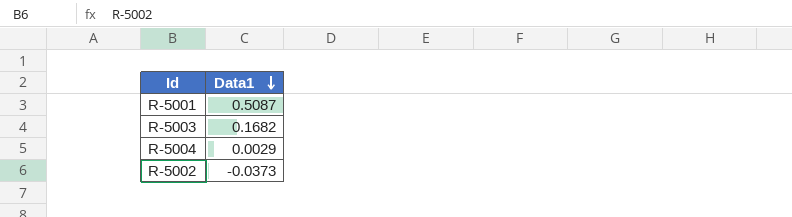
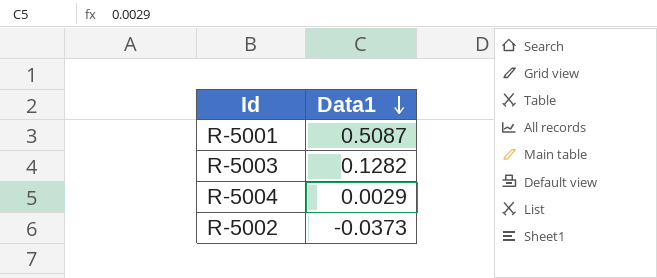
R-5003 | Data1: 0.1682 -> 0.1282

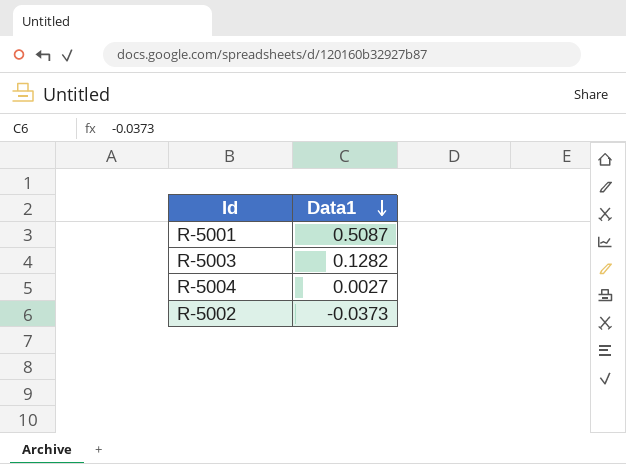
R-5004 | Data1: 0.0029 -> 0.0027

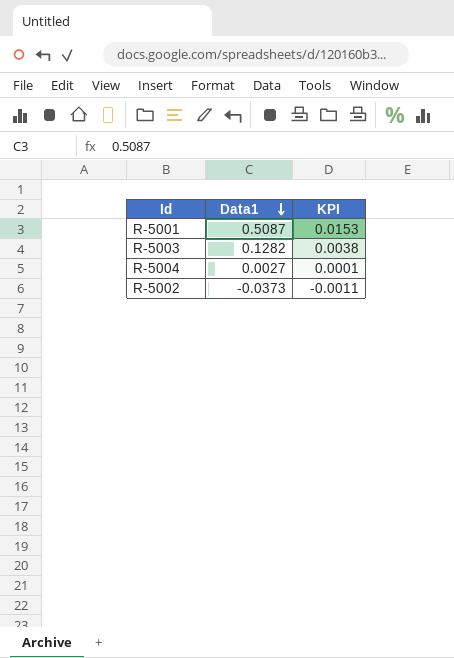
column KPI | formula: none -> [Data1] * 0.03

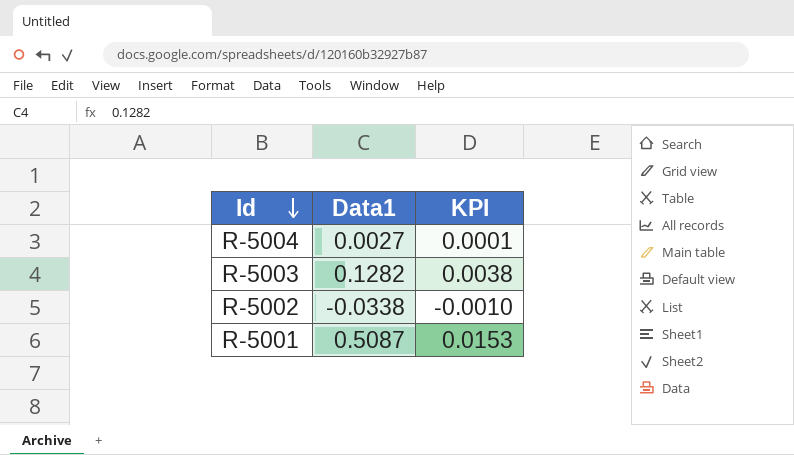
row order: Data1 descending -> Id descending
R-5002 | Data1: -0.0373 -> -0.0338
R-5002 | KPI: -0.0011 -> -0.0010

